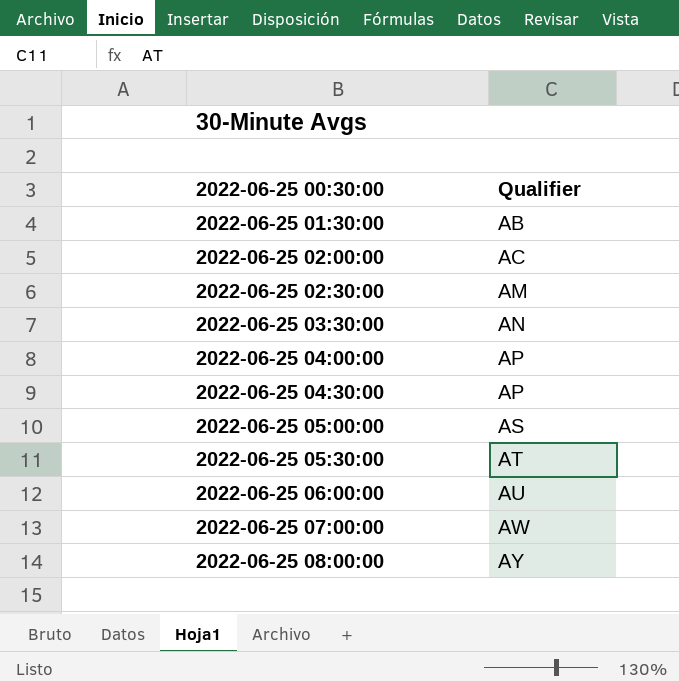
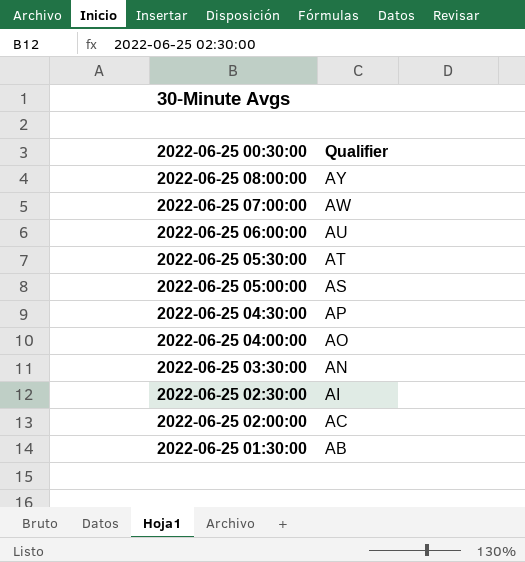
row order: 2022-06-25 00:30:00 ascending -> 2022-06-25 00:30:00 descending
2022-06-25 04:00:00 | Qualifier: AP -> AO
2022-06-25 02:30:00 | Qualifier: AM -> AI

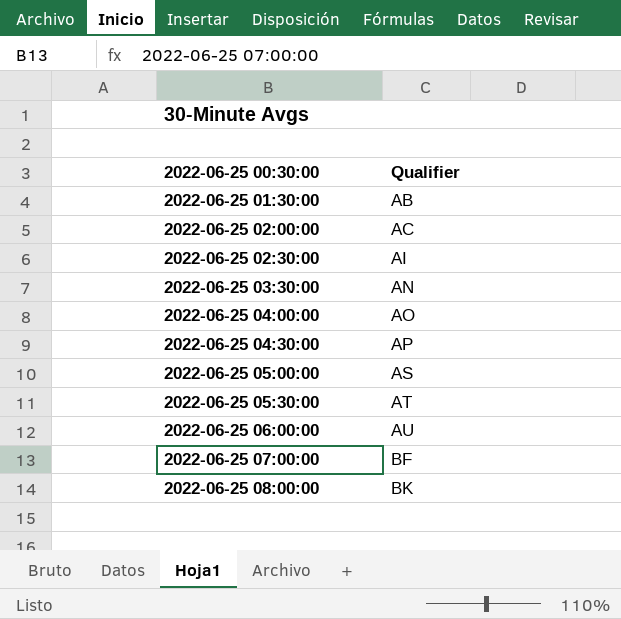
row order: 2022-06-25 00:30:00 descending -> 2022-06-25 00:30:00 ascending
2022-06-25 07:00:00 | Qualifier: AW -> BF
2022-06-25 08:00:00 | Qualifier: AY -> BK

